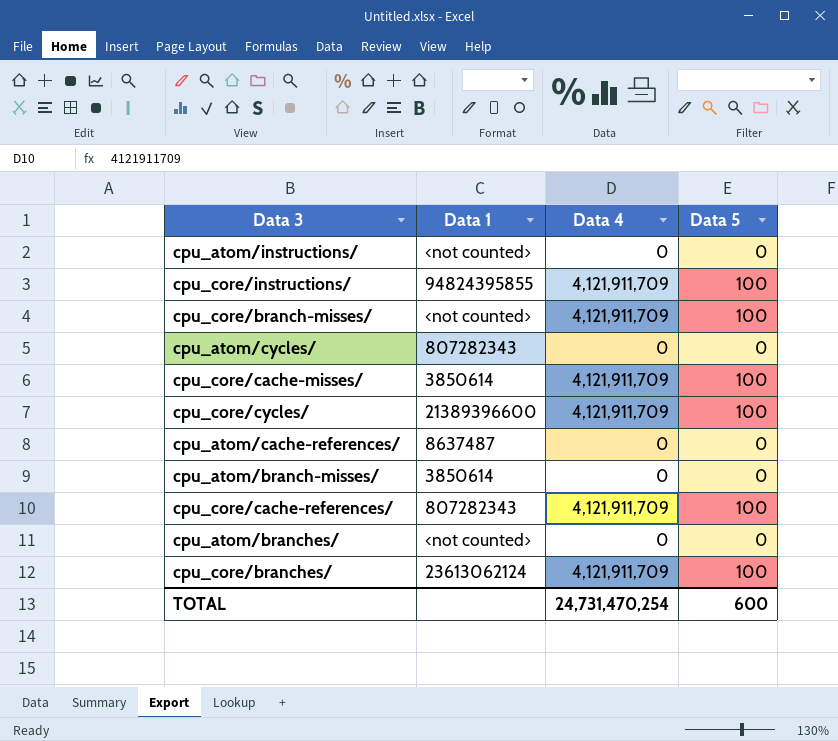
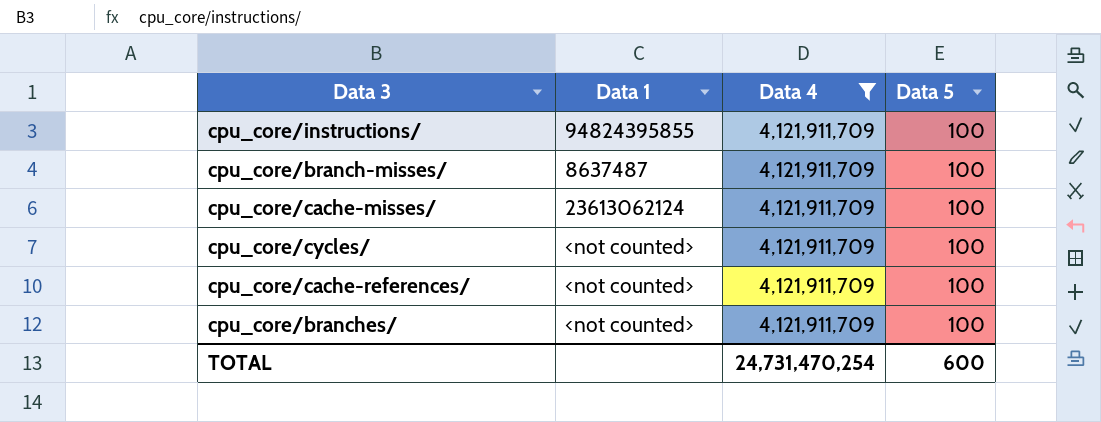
filter: none -> Data 4 = 4,121,911,709
cpu_core/branch-misses/ | Data 1: <not counted> -> 8637487
cpu_core/cache-misses/ | Data 1: 3850614 -> 23613062124
cpu_core/cycles/ | Data 1: 21389396600 -> <not counted>
cpu_core/cache-references/ | Data 1: 807282343 -> <not counted>
cpu_core/branches/ | Data 1: 23613062124 -> <not counted>

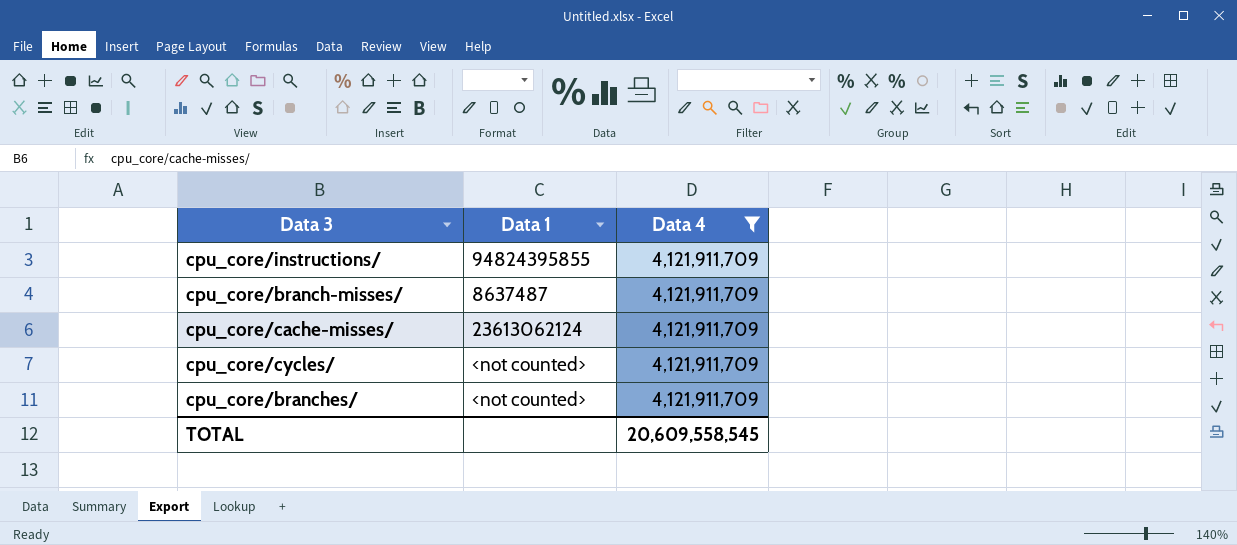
column Data 5 | position: 4 -> none
row cpu_core/cache-references/: <not counted> | 4,121,911,709 | 100 -> none
TOTAL | Data 4: 24,731,470,254 -> 20,609,558,545

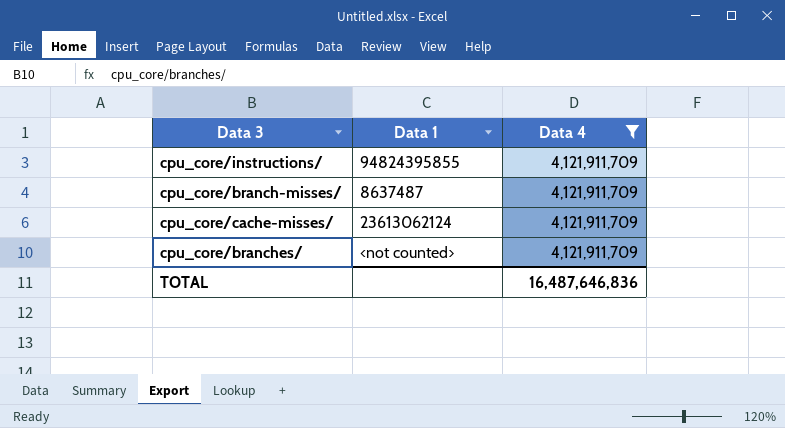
row cpu_core/cycles/: <not counted> | 4,121,911,709 -> none
TOTAL | Data 4: 20,609,558,545 -> 16,487,646,836

